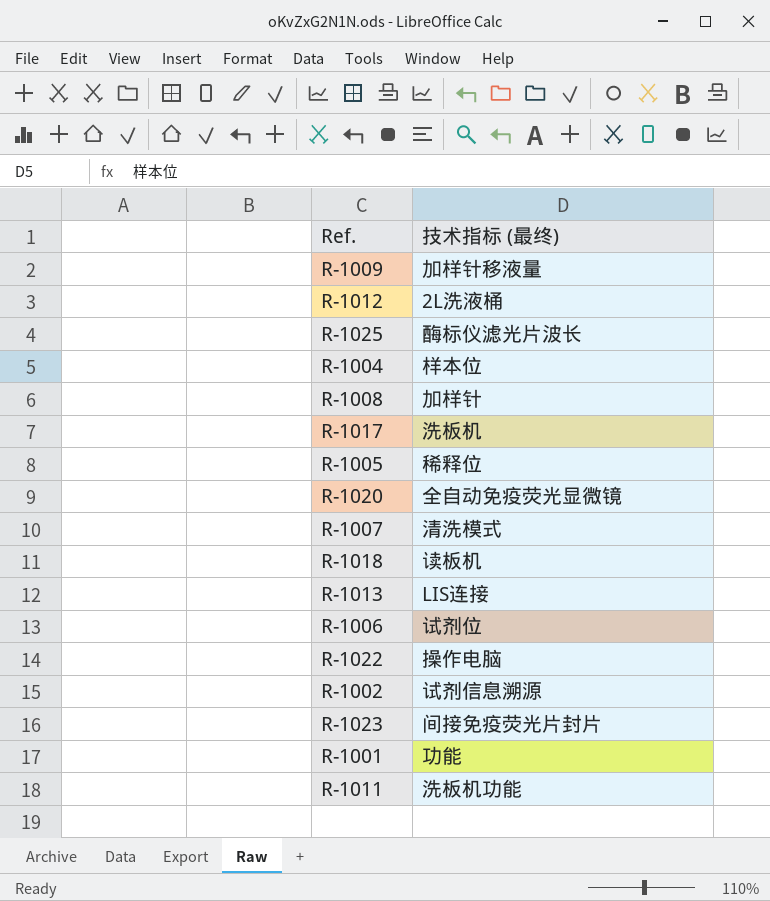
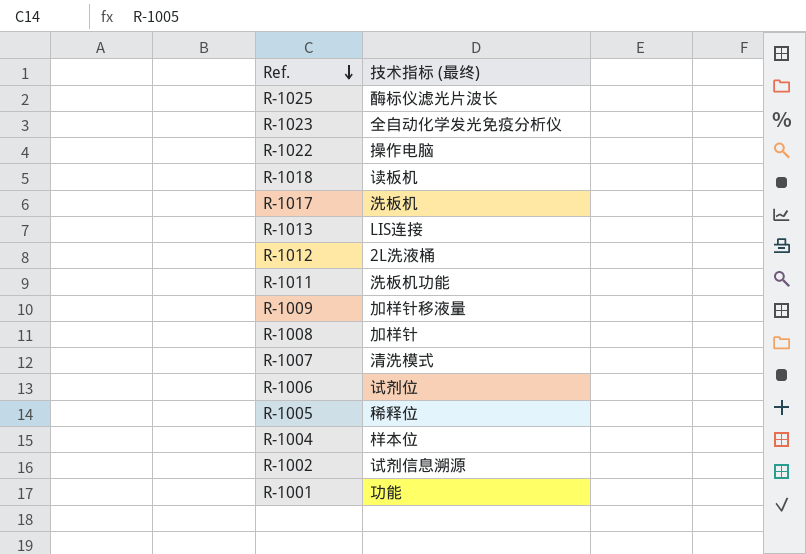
row order: none -> Ref. descending
row R-1020: 全自动免疫荧光显微镜 -> none
R-1023 | 技术指标 (最终): 间接免疫荧光片封片 -> 全自动化学发光免疫分析仪

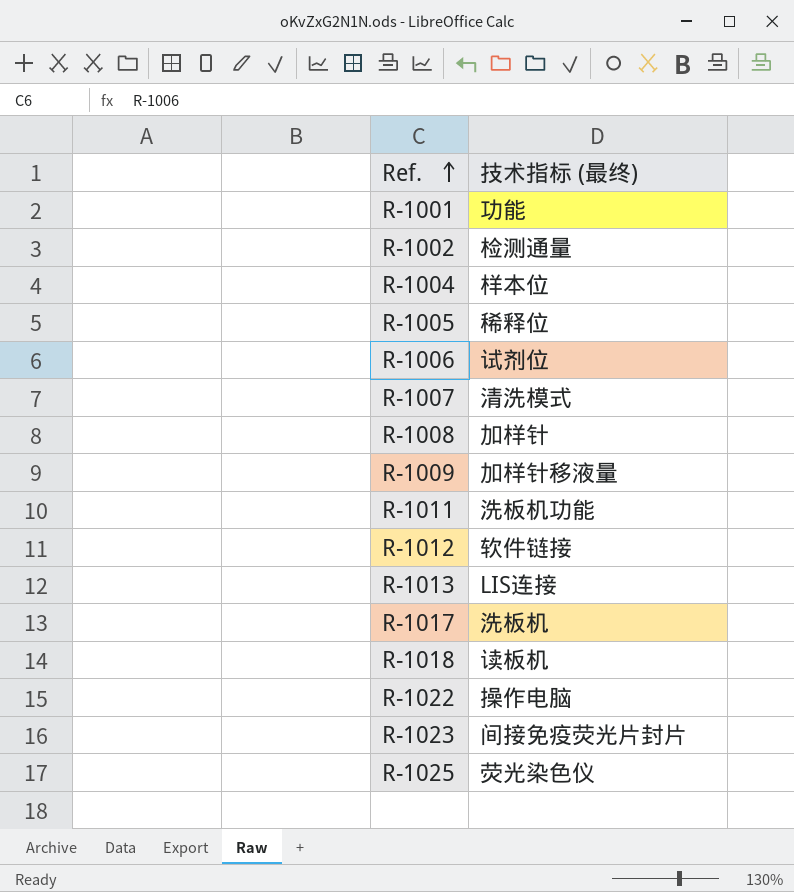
row order: Ref. descending -> Ref. ascending
R-1002 | 技术指标 (最终): 试剂信息溯源 -> 检测通量
R-1012 | 技术指标 (最终): 2L洗液桶 -> 软件链接
R-1023 | 技术指标 (最终): 全自动化学发光免疫分析仪 -> 间接免疫荧光片封片
R-1025 | 技术指标 (最终): 酶标仪滤光片波长 -> 荧光染色仪

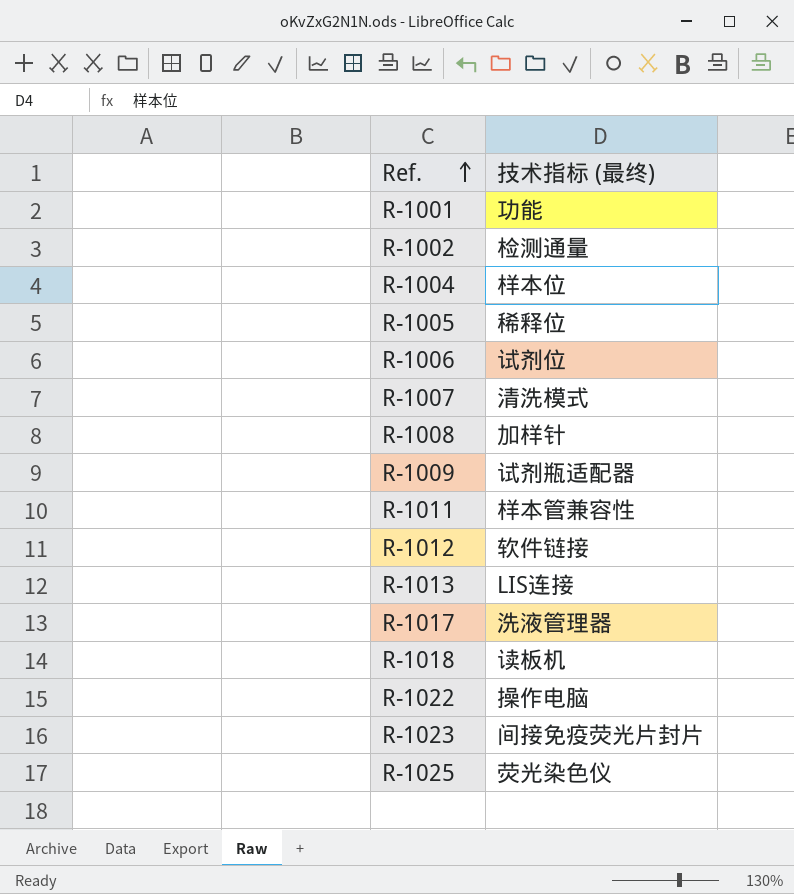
R-1009 | 技术指标 (最终): 加样针移液量 -> 试剂瓶适配器
R-1011 | 技术指标 (最终): 洗板机功能 -> 样本管兼容性
R-1017 | 技术指标 (最终): 洗板机 -> 洗液管理器

